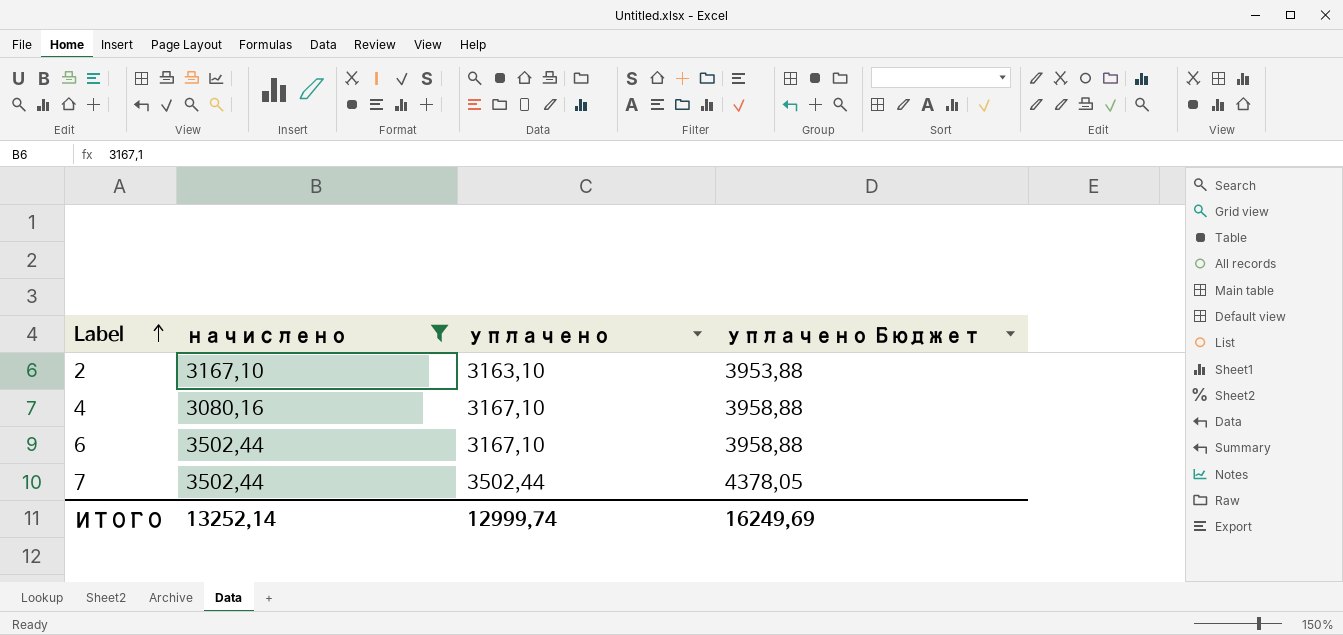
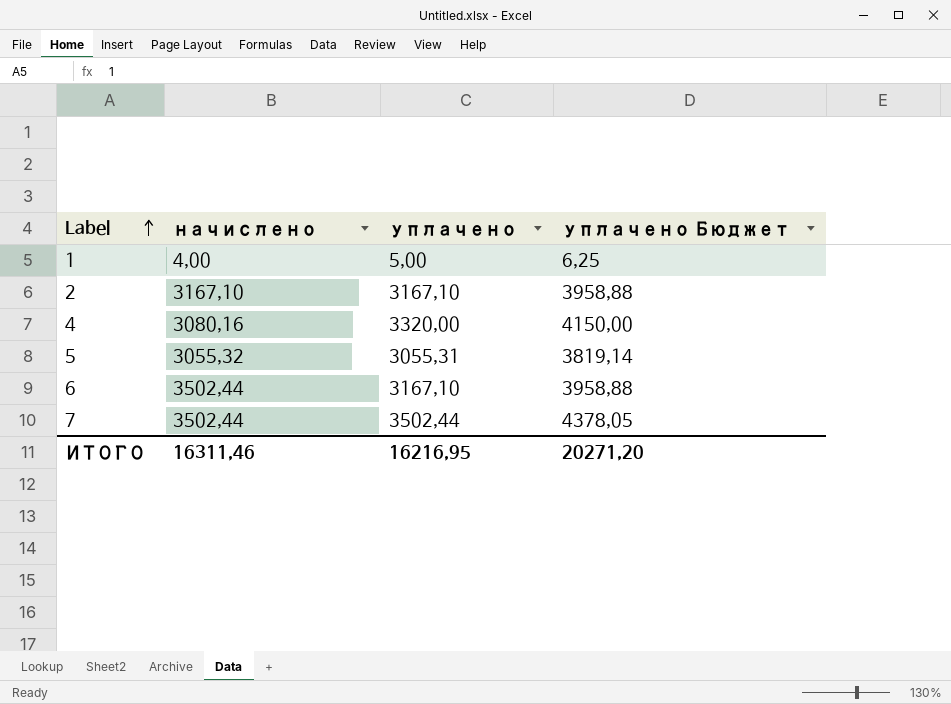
filter: начислено >= 3080,16 -> none
2 | уплачено: 3163,10 -> 3167,10
2 | уплачено Бюджет: 3953,88 -> 3958,88
4 | уплачено: 3167,10 -> 3320,00
4 | уплачено Бюджет: 3958,88 -> 4150,00
ИТОГО | начислено: 13252,14 -> 16311,46
ИТОГО | уплачено: 12999,74 -> 16216,95
ИТОГО | уплачено Бюджет: 16249,69 -> 20271,20

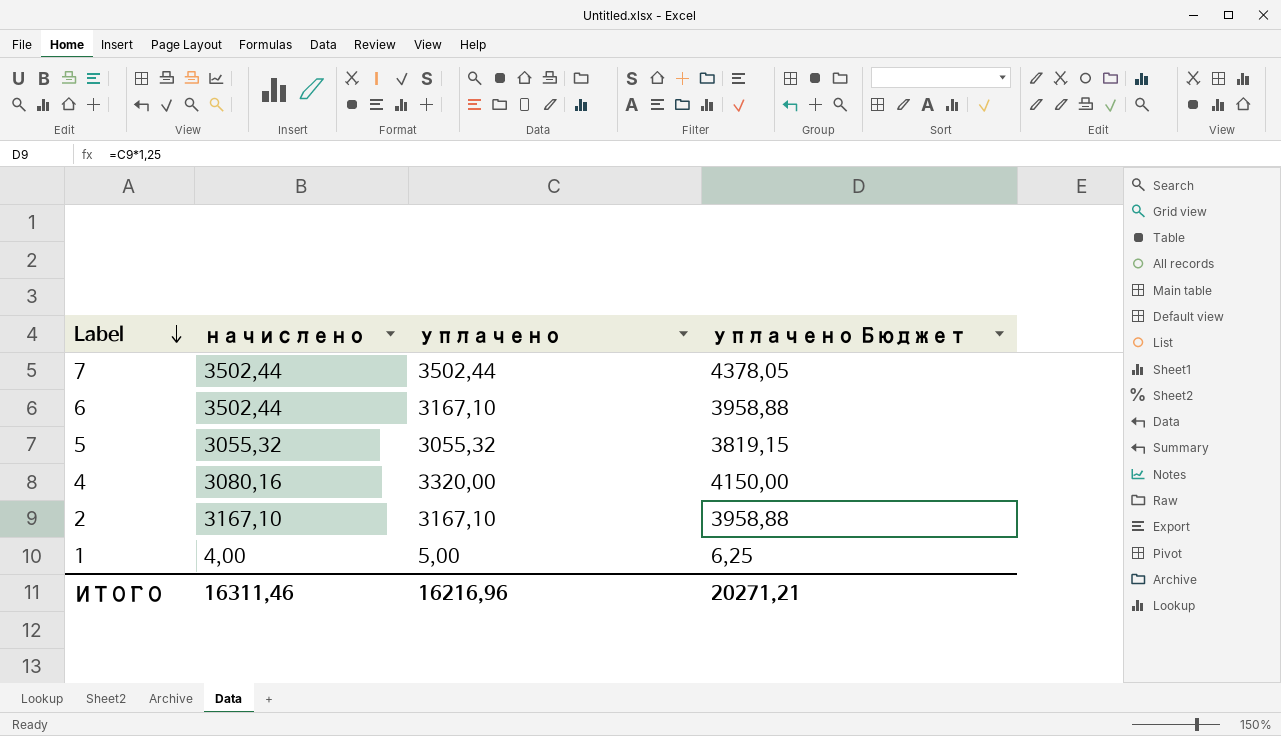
row order: Label ascending -> Label descending
5 | уплачено: 3055,31 -> 3055,32
5 | уплачено Бюджет: 3819,14 -> 3819,15
ИТОГО | уплачено: 16216,95 -> 16216,96
ИТОГО | уплачено Бюджет: 20271,20 -> 20271,21

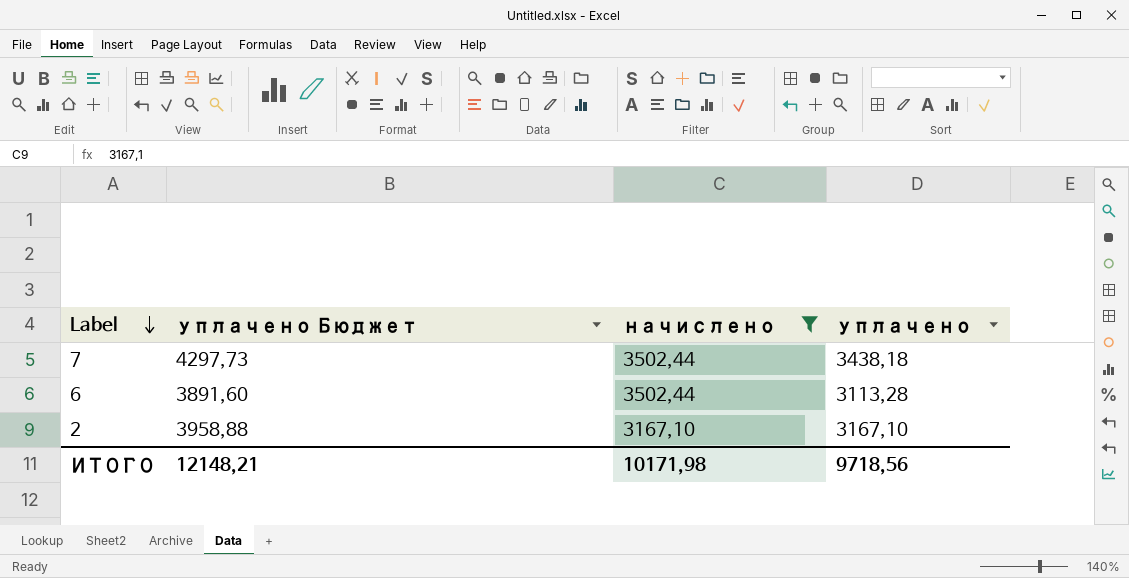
filter: none -> начислено >= 3167,10
column уплачено Бюджет | position: 4 -> 2
7 | уплачено Бюджет: 4378,05 -> 4297,73
7 | уплачено: 3502,44 -> 3438,18
6 | уплачено Бюджет: 3958,88 -> 3891,60
6 | уплачено: 3167,10 -> 3113,28
ИТОГО | уплачено Бюджет: 20271,21 -> 12148,21
ИТОГО | начислено: 16311,46 -> 10171,98
ИТОГО | уплачено: 16216,96 -> 9718,56

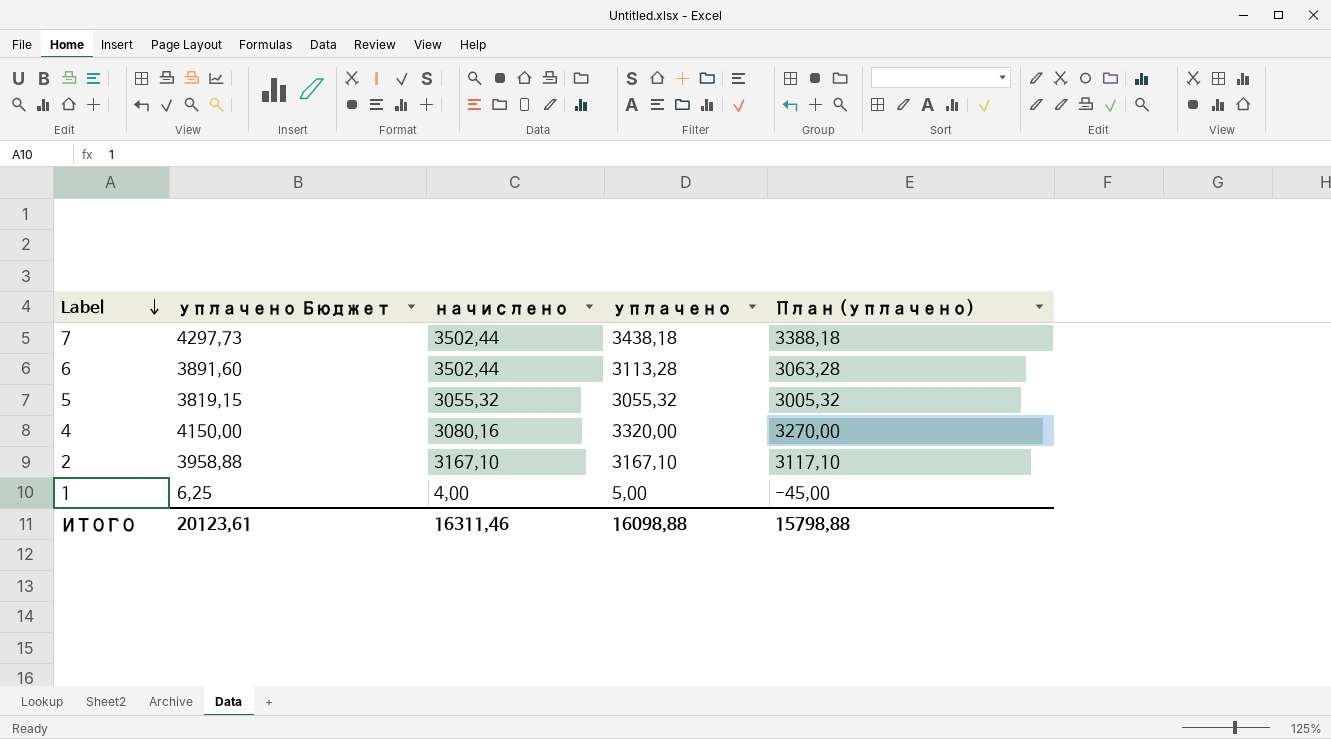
filter: начислено >= 3167,10 -> none
column План (уплачено) | formula: none -> [уплачено] - 50
ИТОГО | уплачено Бюджет: 12148,21 -> 20123,61
ИТОГО | начислено: 10171,98 -> 16311,46
ИТОГО | уплачено: 9718,56 -> 16098,88

